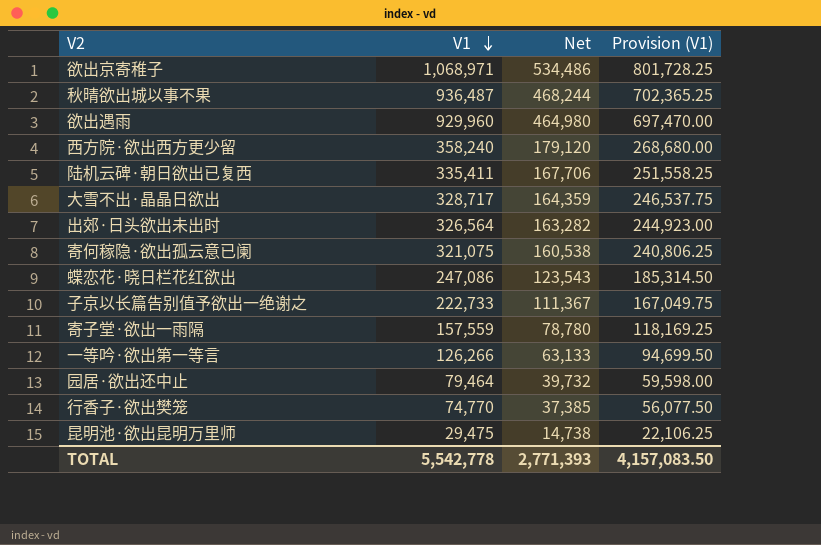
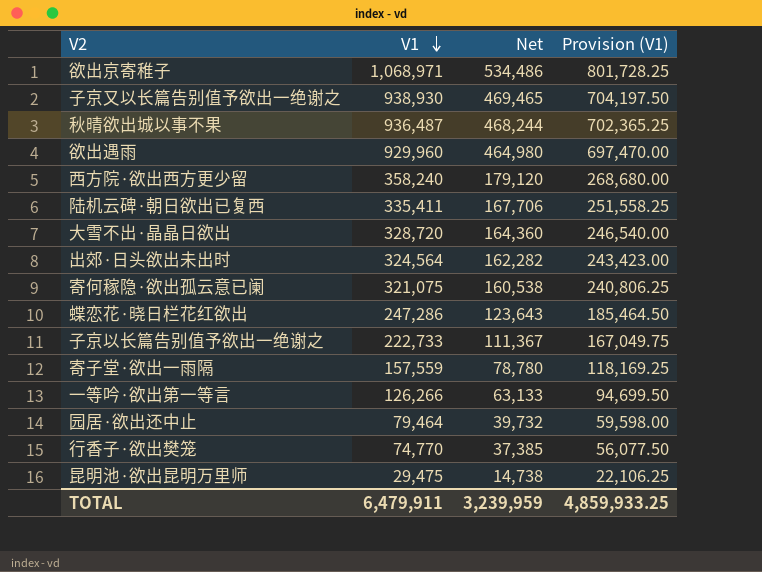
row 子京又以长篇告别值予欲出一绝谢之: none -> 938,930 | 469,465 | 704,197.50
大雪不出·晶晶日欲出 | V1: 328,717 -> 328,720
大雪不出·晶晶日欲出 | Net: 164,359 -> 164,360
大雪不出·晶晶日欲出 | Provision (V1): 246,537.75 -> 246,540.00
出郊·日头欲出未出时 | V1: 326,564 -> 324,564
出郊·日头欲出未出时 | Net: 163,282 -> 162,282
出郊·日头欲出未出时 | Provision (V1): 244,923.00 -> 243,423.00
蝶恋花·晓日栏花红欲出 | V1: 247,086 -> 247,286
蝶恋花·晓日栏花红欲出 | Net: 123,543 -> 123,643
蝶恋花·晓日栏花红欲出 | Provision (V1): 185,314.50 -> 185,464.50
TOTAL | V1: 5,542,778 -> 6,479,911
TOTAL | Net: 2,771,393 -> 3,239,959
TOTAL | Provision (V1): 4,157,083.50 -> 4,859,933.25

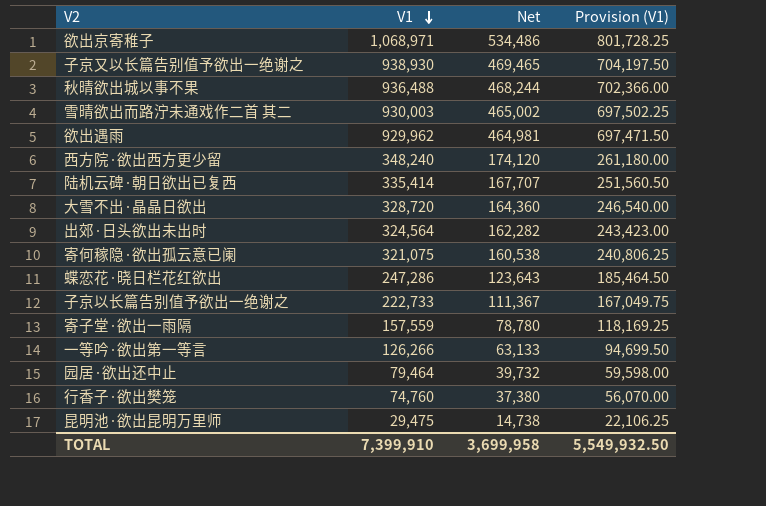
秋晴欲出城以事不果 | V1: 936,487 -> 936,488
秋晴欲出城以事不果 | Provision (V1): 702,365.25 -> 702,366.00
row 雪晴欲出而路泞未通戏作二首 其二: none -> 930,003 | 465,002 | 697,502.25
欲出遇雨 | V1: 929,960 -> 929,962
欲出遇雨 | Net: 464,980 -> 464,981
欲出遇雨 | Provision (V1): 697,470.00 -> 697,471.50
西方院·欲出西方更少留 | V1: 358,240 -> 348,240
西方院·欲出西方更少留 | Net: 179,120 -> 174,120
西方院·欲出西方更少留 | Provision (V1): 268,680.00 -> 261,180.00
陆机云碑·朝日欲出已复西 | V1: 335,411 -> 335,414
陆机云碑·朝日欲出已复西 | Net: 167,706 -> 167,707
陆机云碑·朝日欲出已复西 | Provision (V1): 251,558.25 -> 251,560.50
行香子·欲出樊笼 | V1: 74,770 -> 74,760
行香子·欲出樊笼 | Net: 37,385 -> 37,380
行香子·欲出樊笼 | Provision (V1): 56,077.50 -> 56,070.00
TOTAL | V1: 6,479,911 -> 7,399,910
TOTAL | Net: 3,239,959 -> 3,699,958
TOTAL | Provision (V1): 4,859,933.25 -> 5,549,932.50

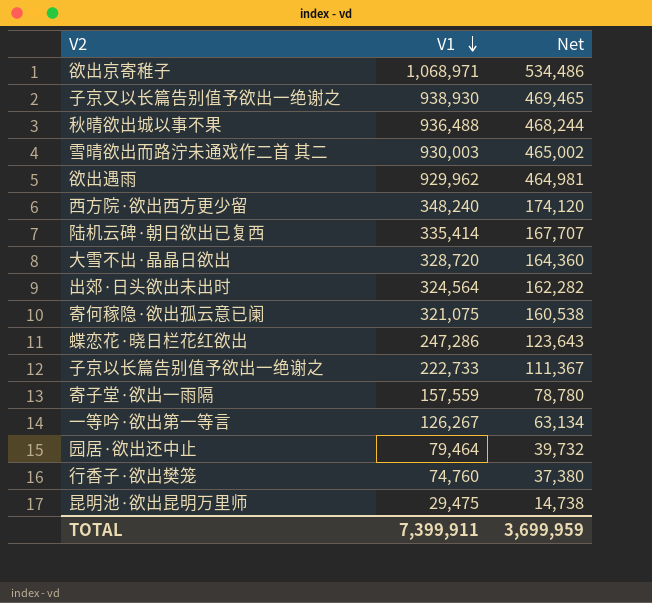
column Provision (V1) | formula: [V1] * 0.75 -> none
一等吟·欲出第一等言 | V1: 126,266 -> 126,267
一等吟·欲出第一等言 | Net: 63,133 -> 63,134
TOTAL | V1: 7,399,910 -> 7,399,911
TOTAL | Net: 3,699,958 -> 3,699,959

